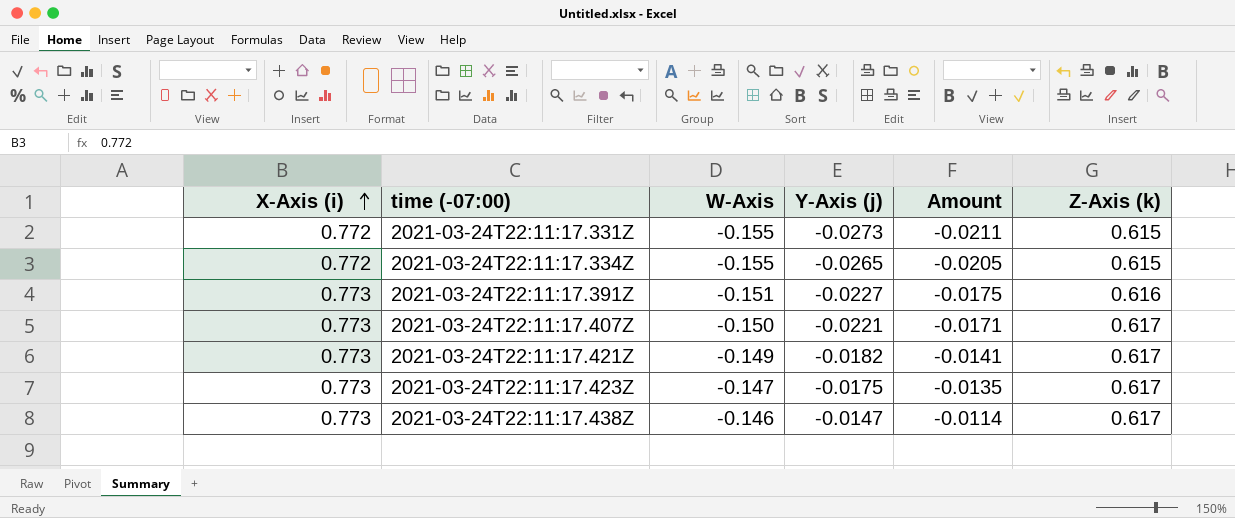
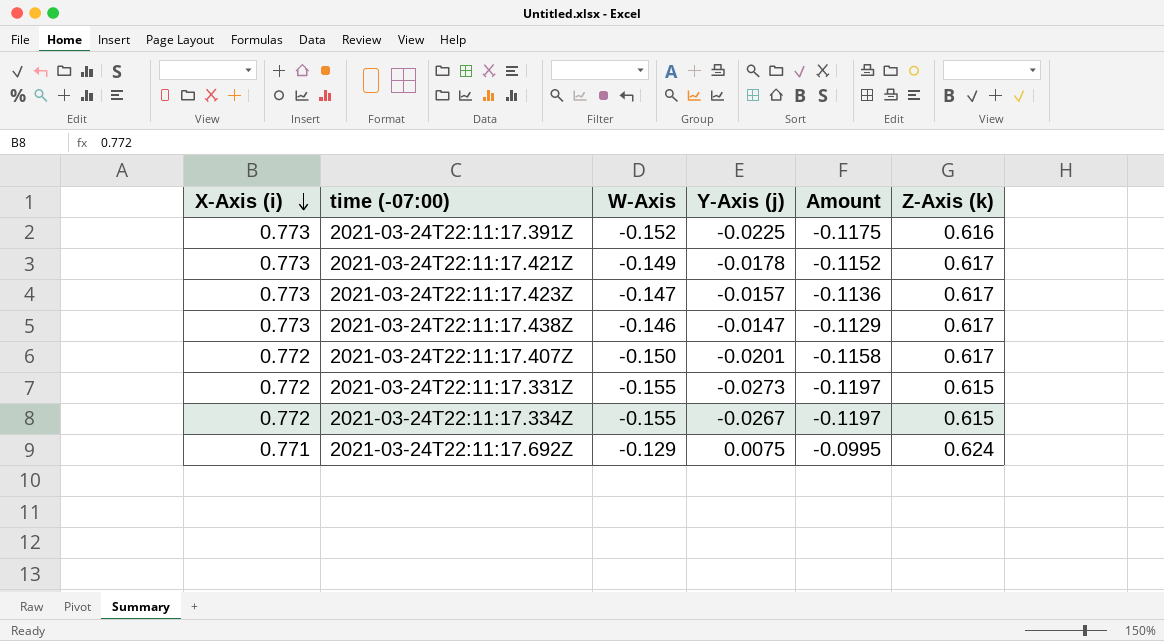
row order: X-Axis (i) ascending -> X-Axis (i) descending
column Amount | formula: [X-Axis (i)] * [Y-Axis (j)] -> [X-Axis (i)] * [W-Axis]
2021-03-24T22:11:17.391Z | W-Axis: -0.151 -> -0.152
2021-03-24T22:11:17.391Z | Y-Axis (j): -0.0227 -> -0.0225
2021-03-24T22:11:17.421Z | Y-Axis (j): -0.0182 -> -0.0178
2021-03-24T22:11:17.423Z | Y-Axis (j): -0.0175 -> -0.0157
2021-03-24T22:11:17.407Z | X-Axis (i): 0.773 -> 0.772
2021-03-24T22:11:17.407Z | Y-Axis (j): -0.0221 -> -0.0201
2021-03-24T22:11:17.334Z | Y-Axis (j): -0.0265 -> -0.0267
row 2021-03-24T22:11:17.692Z: none -> 0.771 | -0.129 | 0.0075 | -0.0995 | 0.624

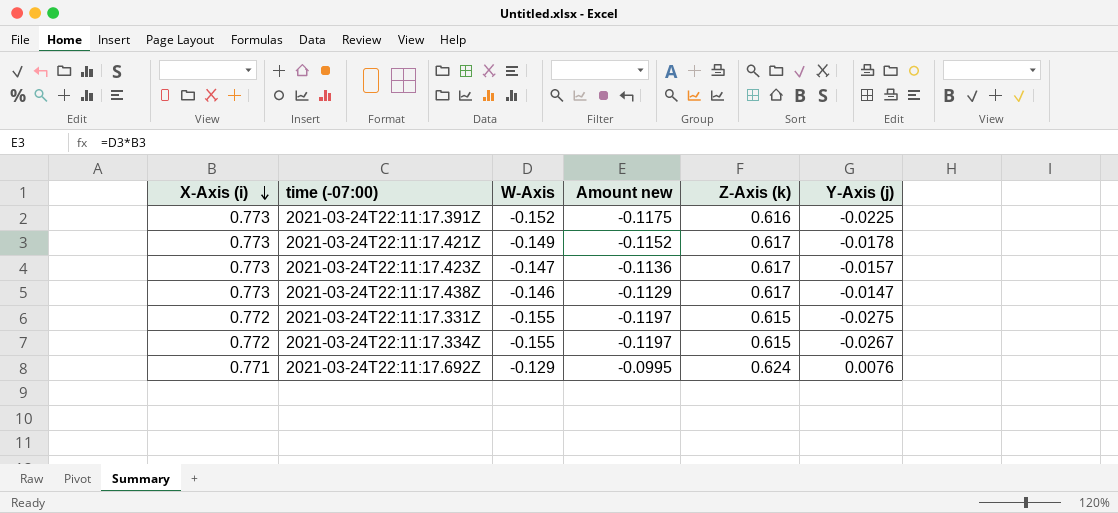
column name: Amount -> Amount new
column Y-Axis (j) | position: 4 -> 6
row 2021-03-24T22:11:17.407Z: 0.772 | -0.150 | -0.0201 | -0.1158 | 0.617 -> none
2021-03-24T22:11:17.331Z | Y-Axis (j): -0.0273 -> -0.0275
2021-03-24T22:11:17.692Z | Y-Axis (j): 0.0075 -> 0.0076

